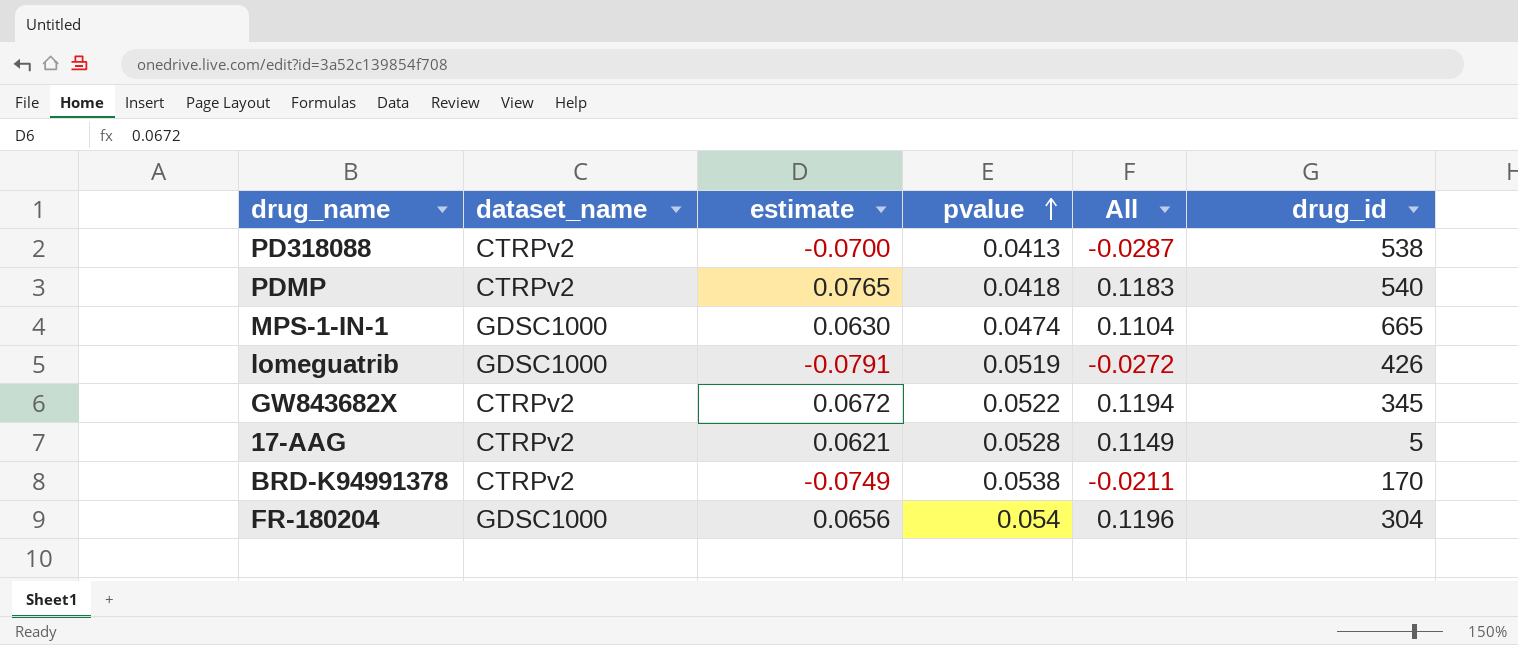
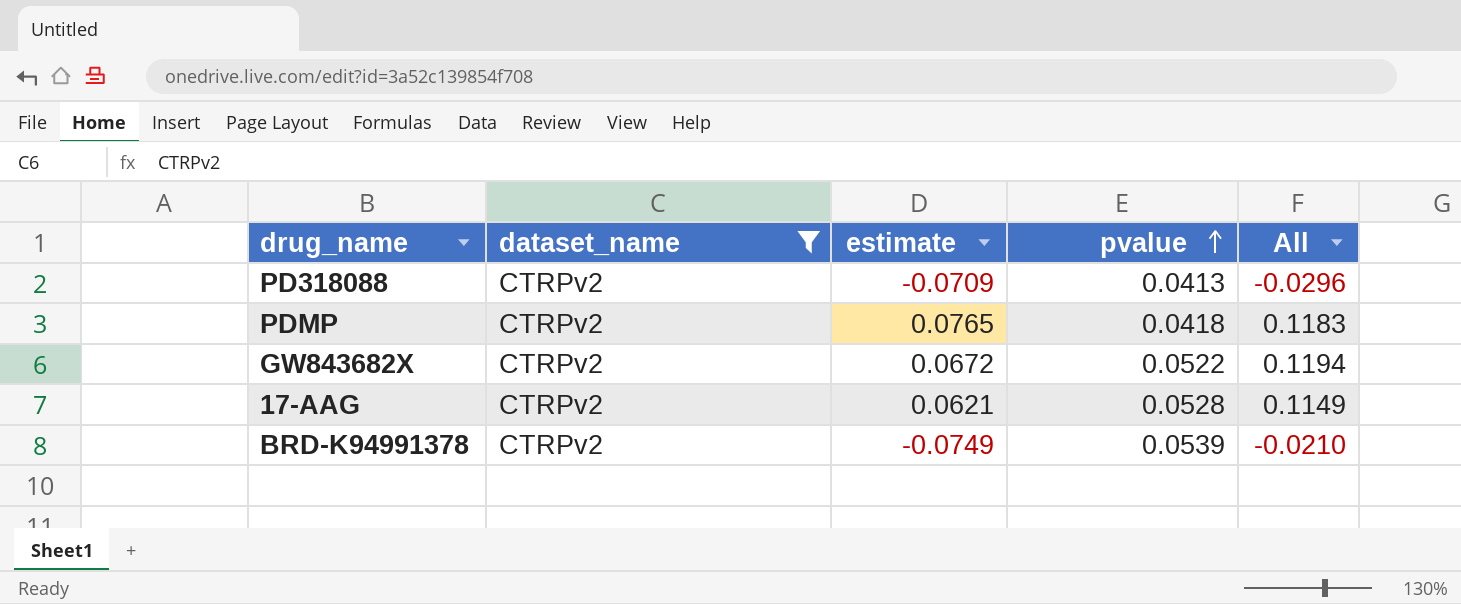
filter: none -> dataset_name = CTRPv2
column drug_id | position: 6 -> none
PD318088 | estimate: -0.0700 -> -0.0709
PD318088 | All: -0.0287 -> -0.0296
BRD-K94991378 | pvalue: 0.0538 -> 0.0539
BRD-K94991378 | All: -0.0211 -> -0.0210

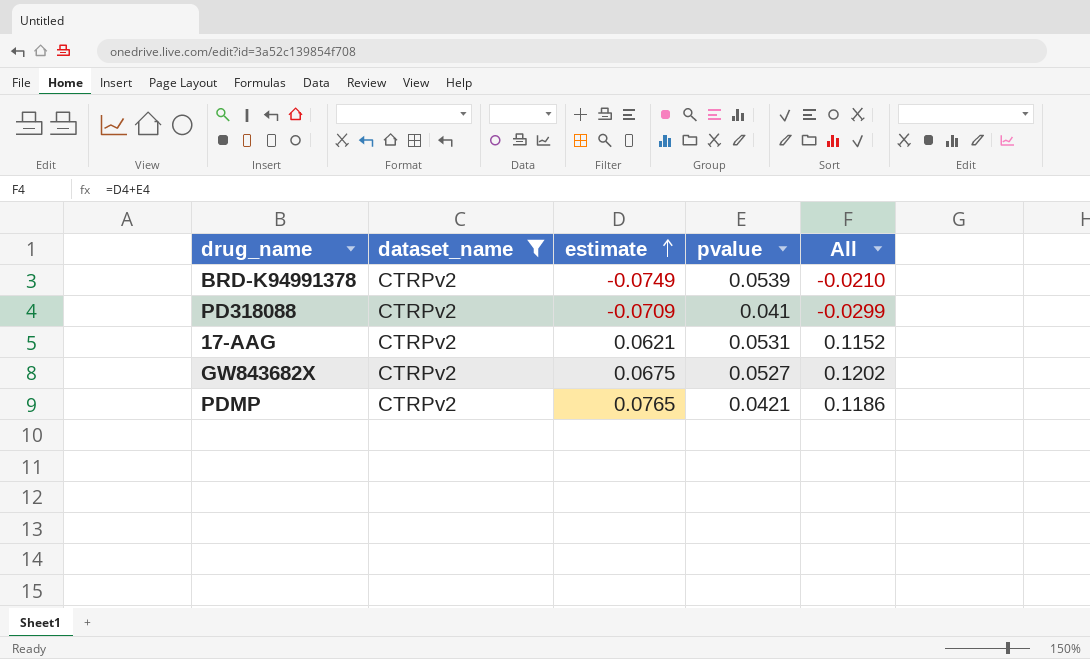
row order: pvalue ascending -> estimate ascending
PD318088 | pvalue: 0.0413 -> 0.041
PD318088 | All: -0.0296 -> -0.0299
17-AAG | pvalue: 0.0528 -> 0.0531
17-AAG | All: 0.1149 -> 0.1152
GW843682X | estimate: 0.0672 -> 0.0675
GW843682X | pvalue: 0.0522 -> 0.0527
GW843682X | All: 0.1194 -> 0.1202
PDMP | pvalue: 0.0418 -> 0.0421
PDMP | All: 0.1183 -> 0.1186

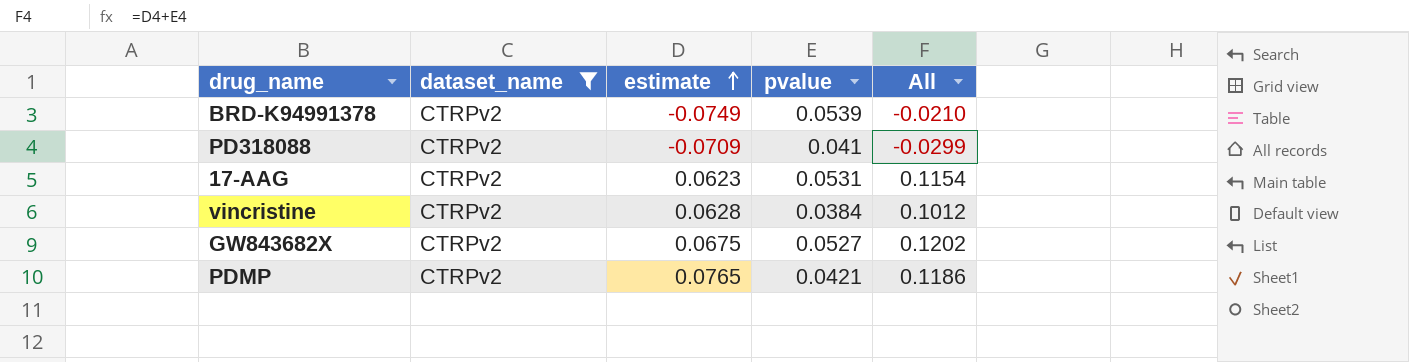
17-AAG | estimate: 0.0621 -> 0.0623
17-AAG | All: 0.1152 -> 0.1154
row vincristine: none -> CTRPv2 | 0.0628 | 0.0384 | 0.1012

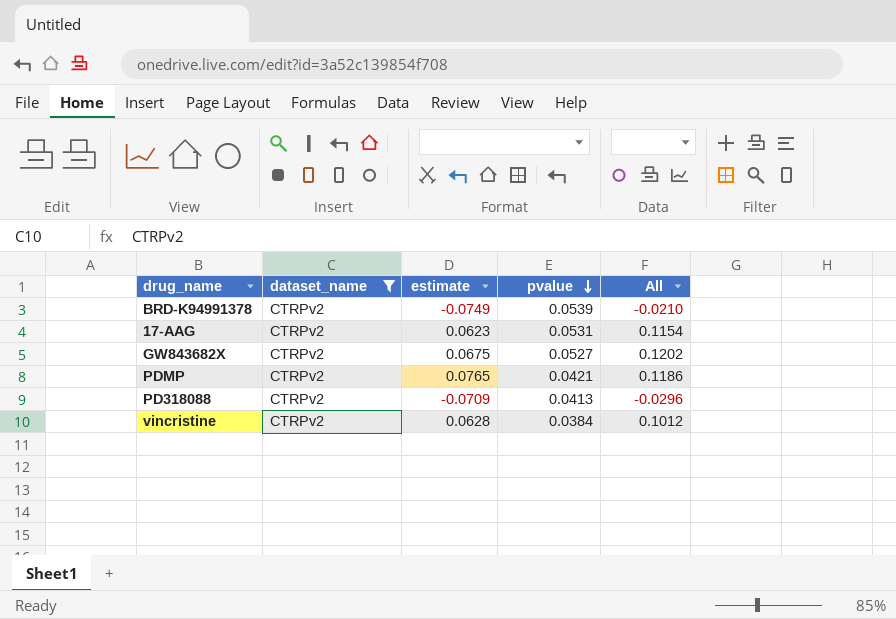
row order: estimate ascending -> pvalue descending
PD318088 | pvalue: 0.041 -> 0.0413
PD318088 | All: -0.0299 -> -0.0296

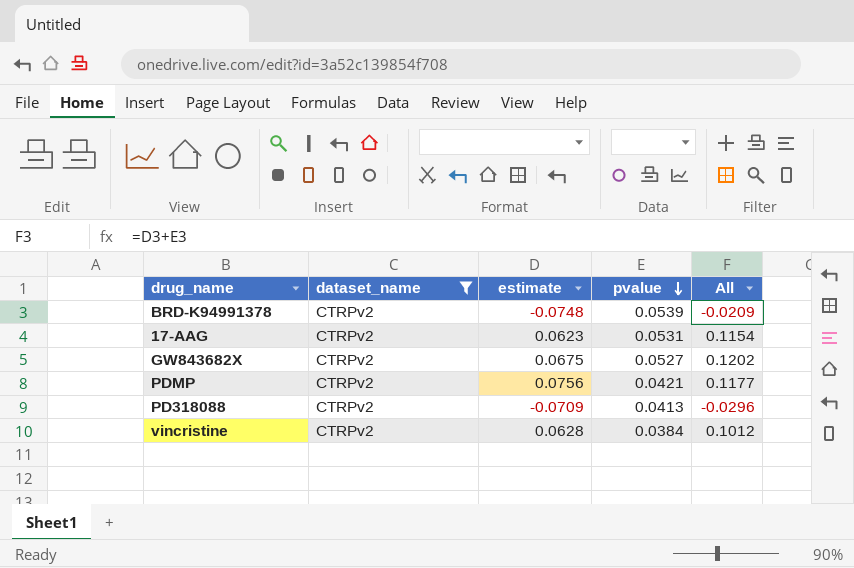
BRD-K94991378 | estimate: -0.0749 -> -0.0748
BRD-K94991378 | All: -0.0210 -> -0.0209
PDMP | estimate: 0.0765 -> 0.0756
PDMP | All: 0.1186 -> 0.1177

